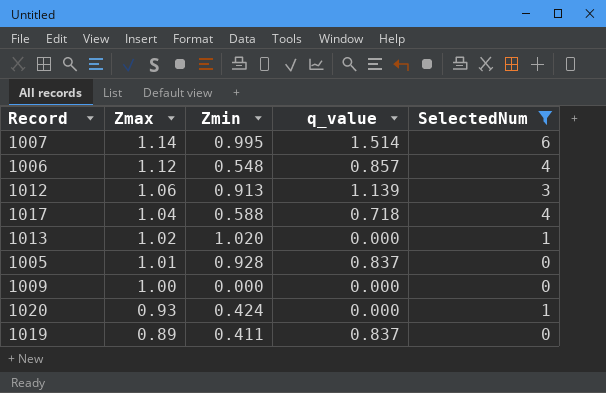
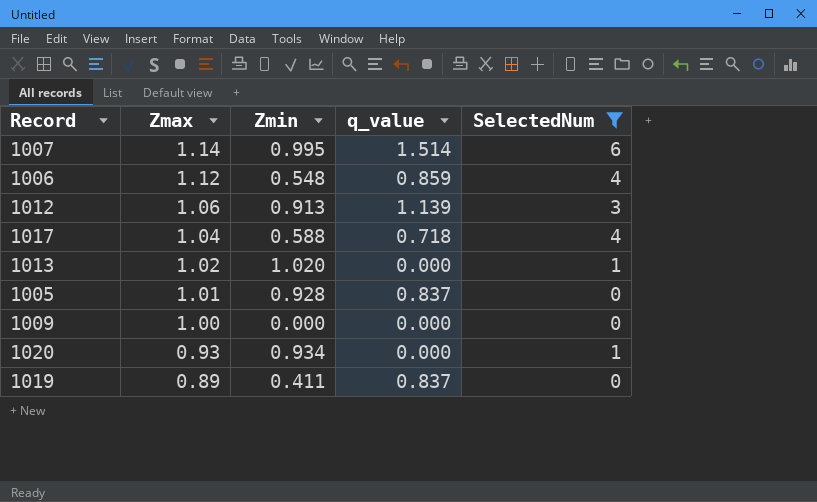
1006 | q_value: 0.857 -> 0.859
1020 | Zmin: 0.424 -> 0.934

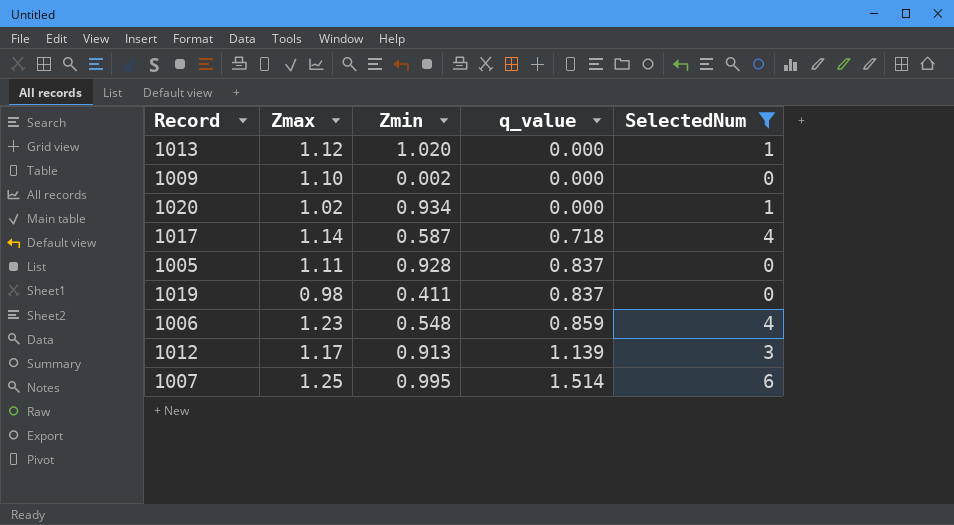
row order: Zmax descending -> q_value ascending
1013 | Zmax: 1.02 -> 1.12
1009 | Zmax: 1.00 -> 1.10
1009 | Zmin: 0.000 -> 0.002
1020 | Zmax: 0.93 -> 1.02
1017 | Zmax: 1.04 -> 1.14
1017 | Zmin: 0.588 -> 0.587
1005 | Zmax: 1.01 -> 1.11
1019 | Zmax: 0.89 -> 0.98
1006 | Zmax: 1.12 -> 1.23
1012 | Zmax: 1.06 -> 1.17
1007 | Zmax: 1.14 -> 1.25

